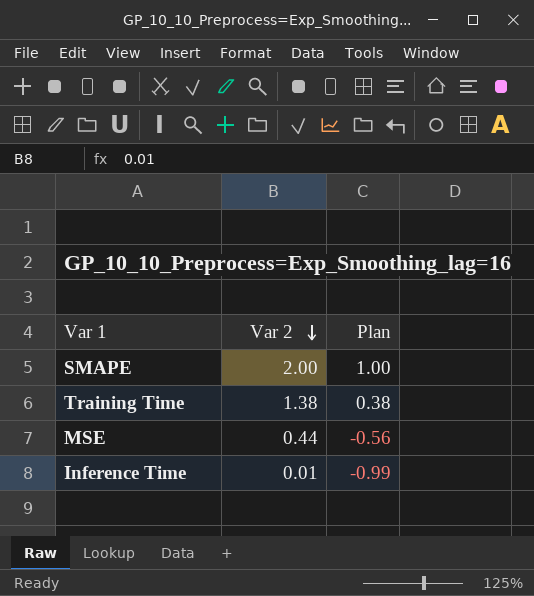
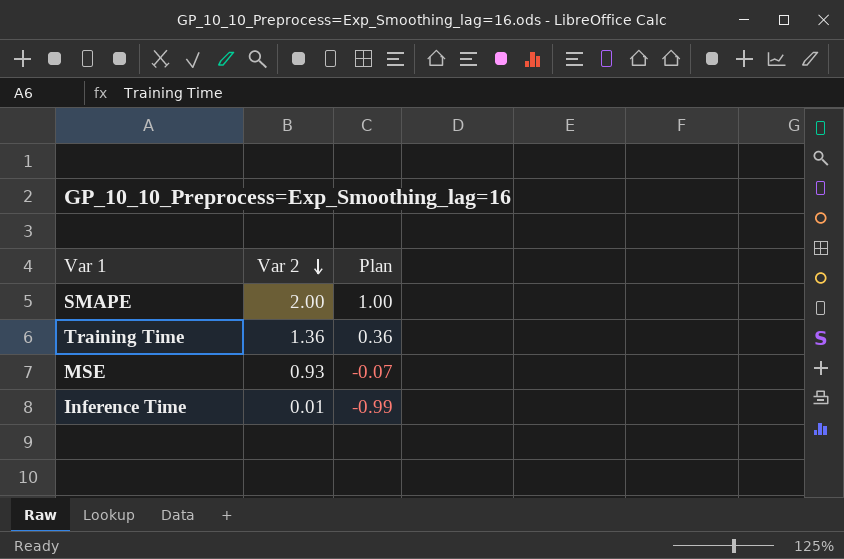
Training Time | Var 2: 1.38 -> 1.36
Training Time | Plan: 0.38 -> 0.36
MSE | Var 2: 0.44 -> 0.93
MSE | Plan: -0.56 -> -0.07

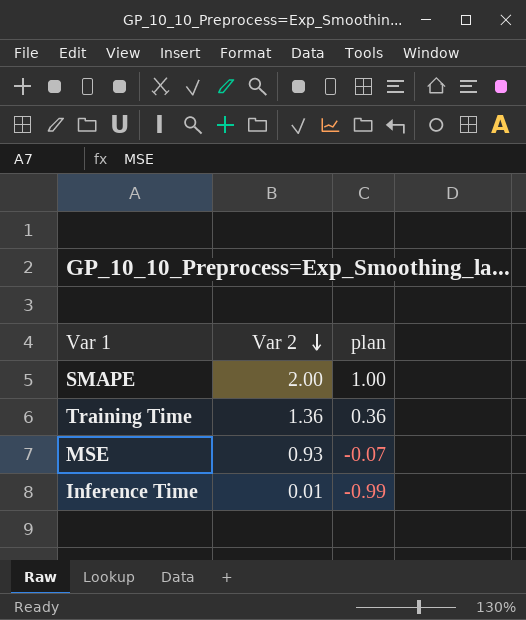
column name: Plan -> plan

